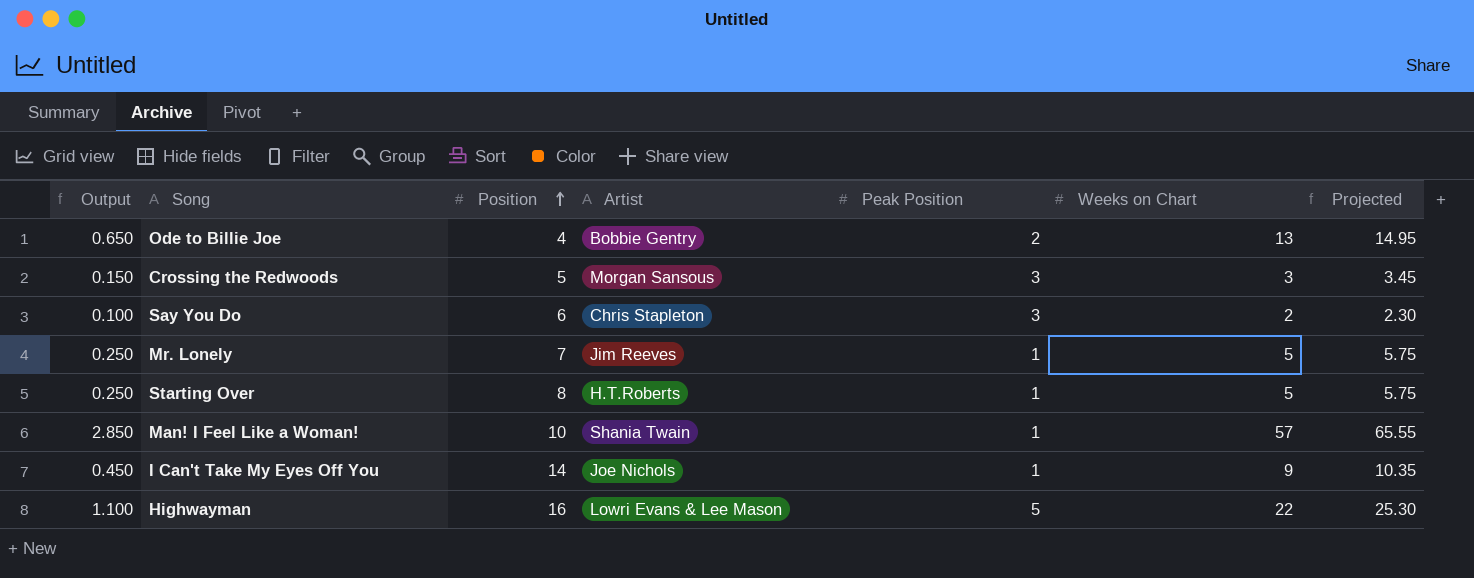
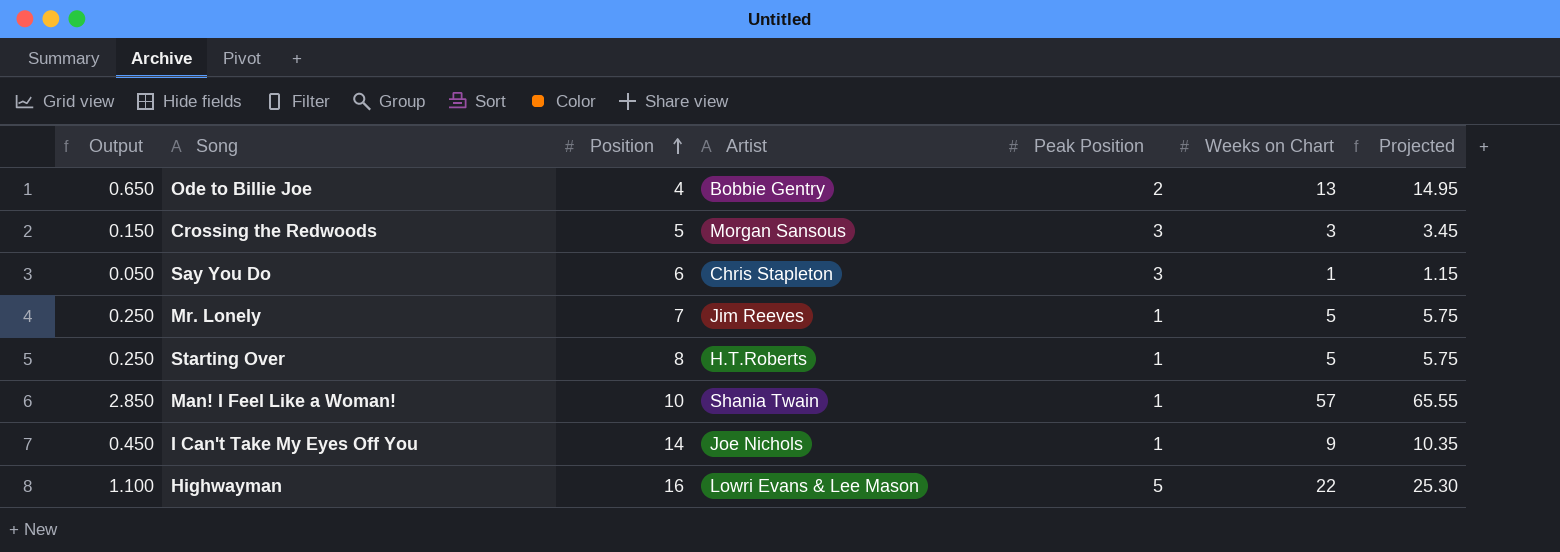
Say You Do | Output: 0.100 -> 0.050
Say You Do | Weeks on Chart: 2 -> 1
Say You Do | Projected: 2.30 -> 1.15

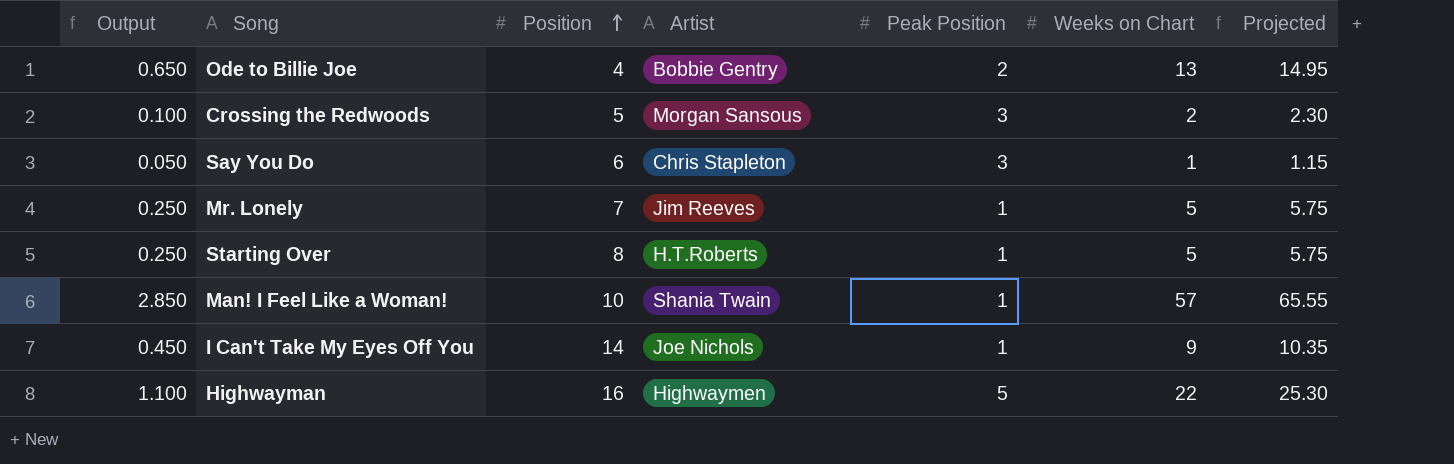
Crossing the Redwoods | Output: 0.150 -> 0.100
Crossing the Redwoods | Weeks on Chart: 3 -> 2
Crossing the Redwoods | Projected: 3.45 -> 2.30
Highwayman | Artist: Lowri Evans & Lee Mason -> Highwaymen

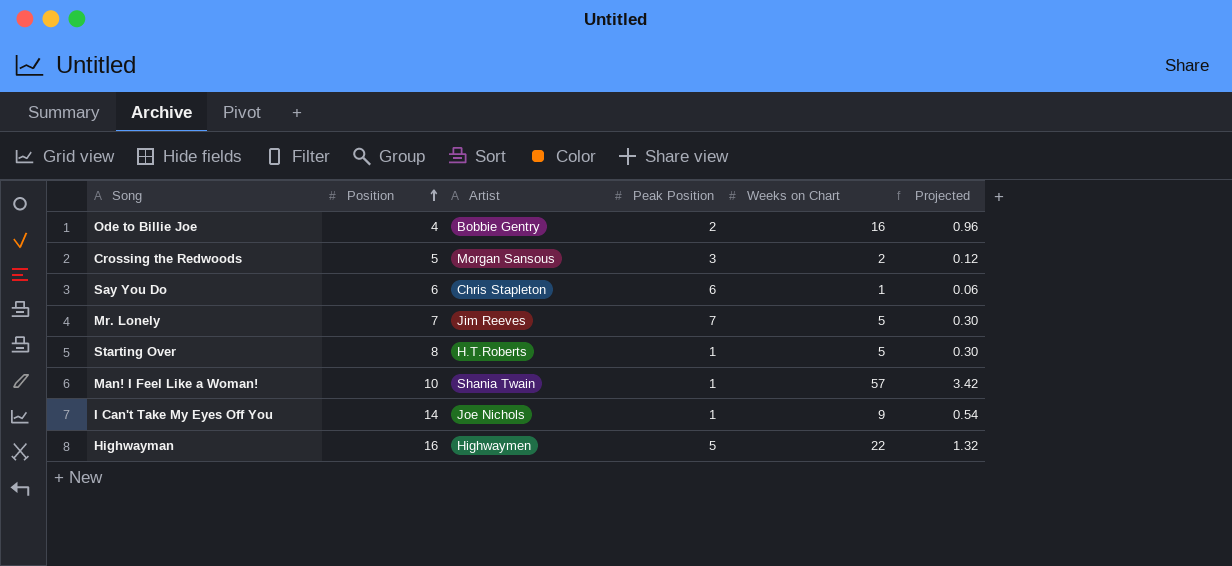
column Output | formula: [Weeks on Chart] * 0.05 -> none
column Projected | formula: [Weeks on Chart] * 1.15 -> [Weeks on Chart] * 0.06
Ode to Billie Joe | Weeks on Chart: 13 -> 16
Say You Do | Peak Position: 3 -> 6
Mr. Lonely | Peak Position: 1 -> 7

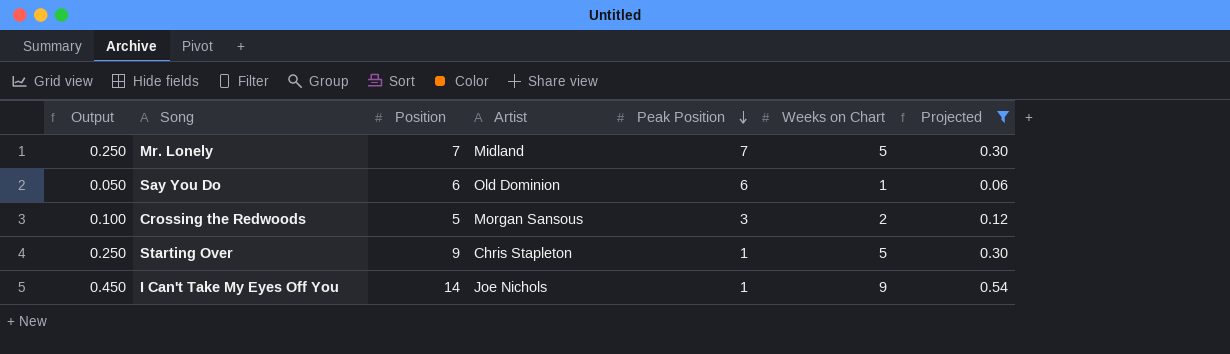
filter: none -> Projected <= 0.54
row order: Position ascending -> Peak Position descending
column Output | formula: none -> [Weeks on Chart] * 0.05
Mr. Lonely | Artist: Jim Reeves -> Midland
Say You Do | Artist: Chris Stapleton -> Old Dominion
Starting Over | Position: 8 -> 9
Starting Over | Artist: H.T.Roberts -> Chris Stapleton

